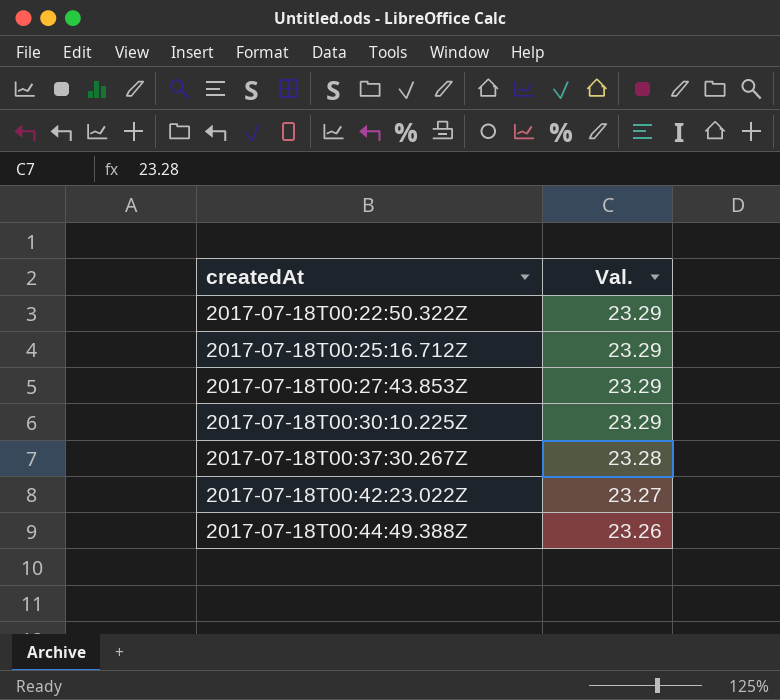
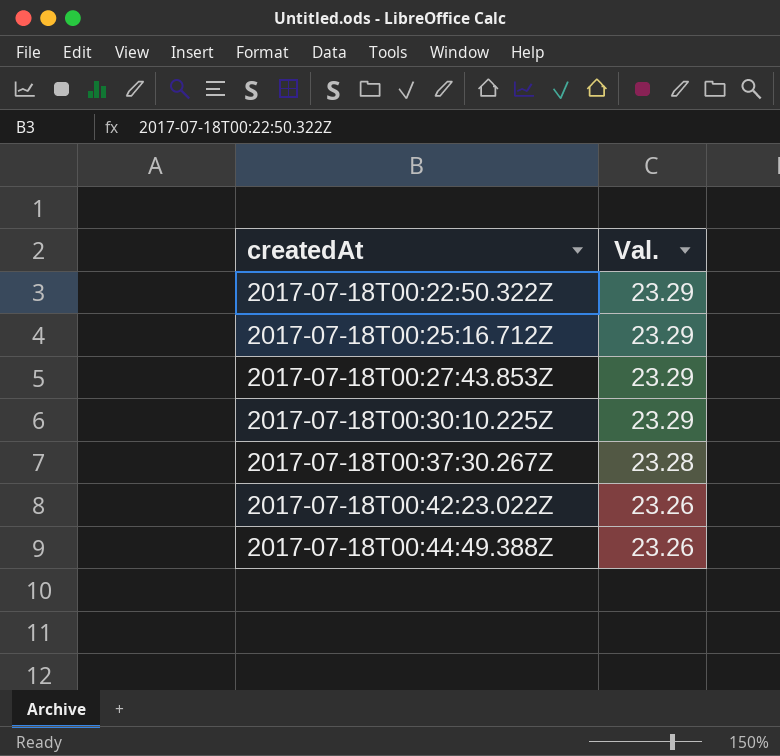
2017-07-18T00:42:23.022Z | Val.: 23.27 -> 23.26

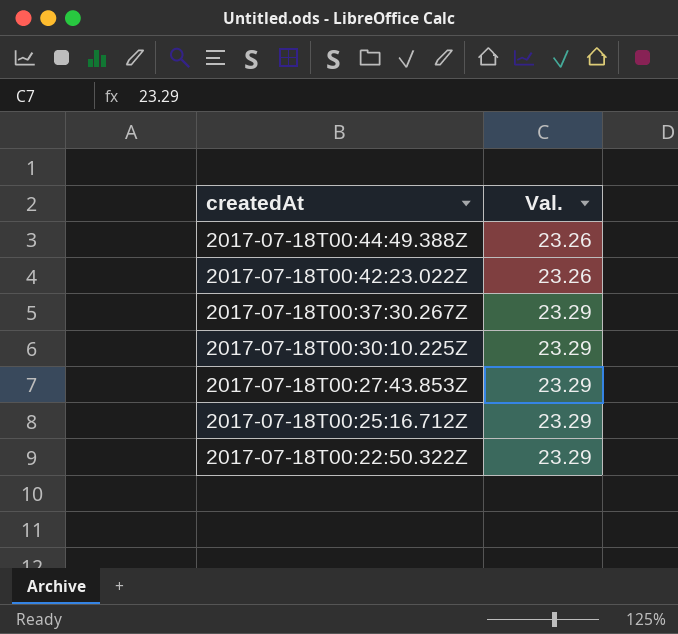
row order: createdAt ascending -> createdAt descending
2017-07-18T00:37:30.267Z | Val.: 23.28 -> 23.29

